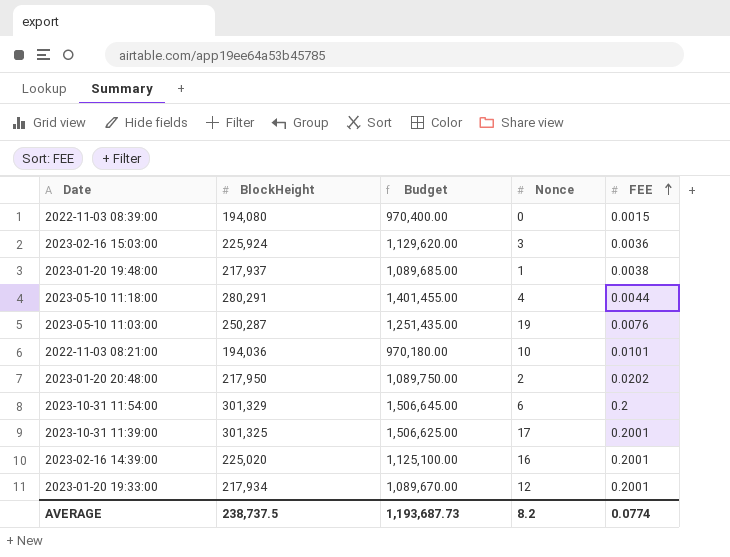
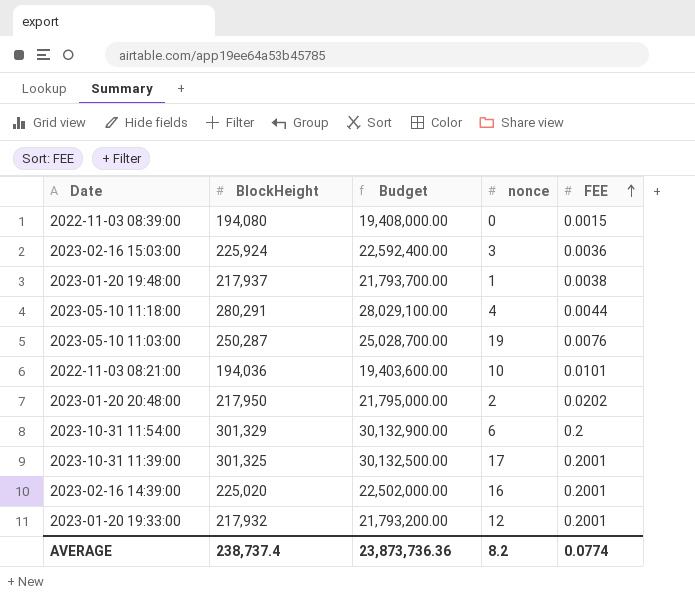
column Budget | formula: [BlockHeight] * 5 -> [BlockHeight] * 100
column name: Nonce -> nonce
2023-01-20 19:33:00 | BlockHeight: 217,934 -> 217,932
AVERAGE | BlockHeight: 238,737.5 -> 238,737.4
AVERAGE | Budget: 1,193,687.73 -> 23,873,736.36

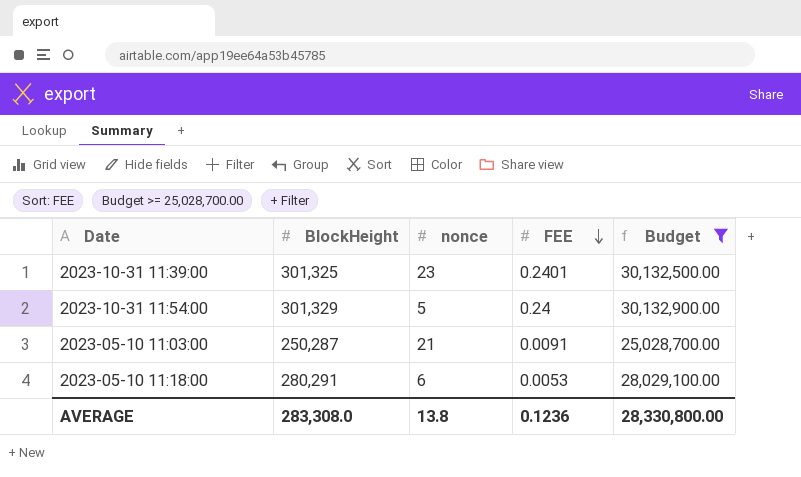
filter: none -> Budget >= 25,028,700.00
row order: FEE ascending -> FEE descending
column Budget | position: 3 -> 5
2023-10-31 11:39:00 | nonce: 17 -> 23
2023-10-31 11:39:00 | FEE: 0.2001 -> 0.2401
2023-10-31 11:54:00 | nonce: 6 -> 5
2023-10-31 11:54:00 | FEE: 0.2 -> 0.24
2023-05-10 11:03:00 | nonce: 19 -> 21
2023-05-10 11:03:00 | FEE: 0.0076 -> 0.0091
2023-05-10 11:18:00 | nonce: 4 -> 6
2023-05-10 11:18:00 | FEE: 0.0044 -> 0.0053
AVERAGE | BlockHeight: 238,737.4 -> 283,308.0
AVERAGE | nonce: 8.2 -> 13.8
AVERAGE | FEE: 0.0774 -> 0.1236
AVERAGE | Budget: 23,873,736.36 -> 28,330,800.00

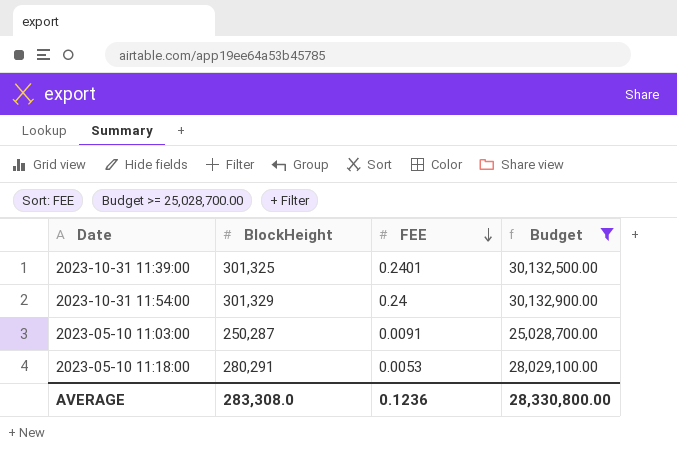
column nonce | position: 3 -> none

